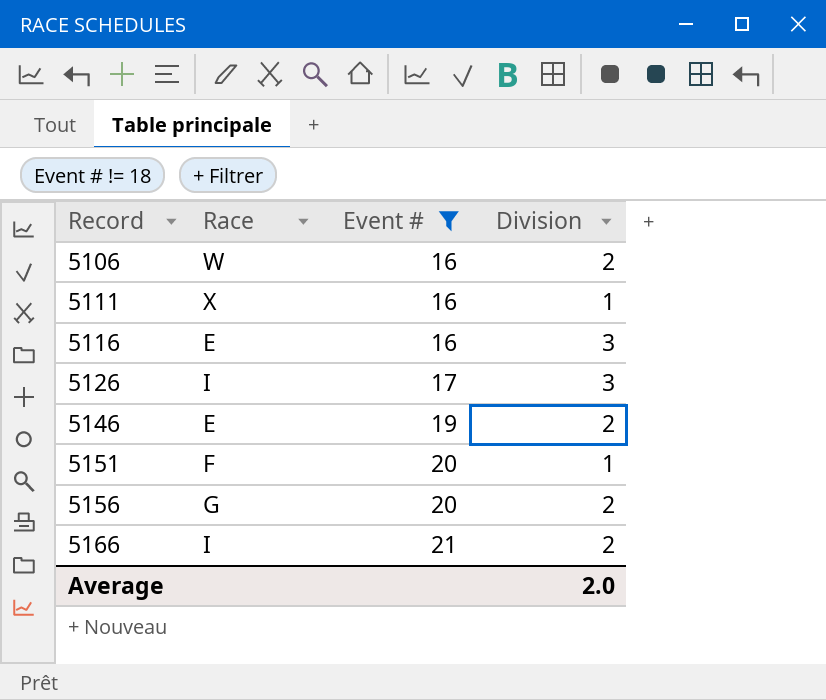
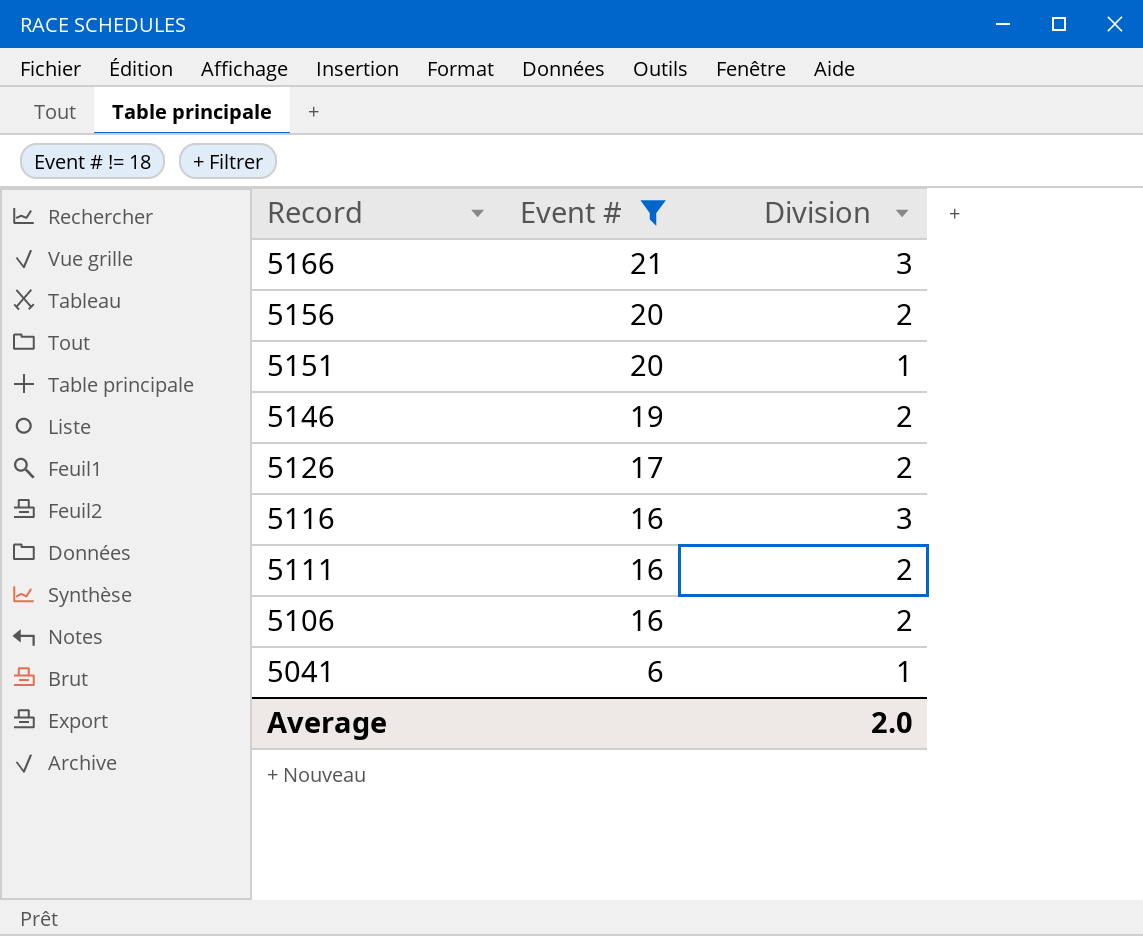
row order: Record ascending -> Record descending
column Race | position: 2 -> none
5166 | Division: 2 -> 3
5126 | Division: 3 -> 2
5111 | Division: 1 -> 2
row 5041: none -> 6 | 1

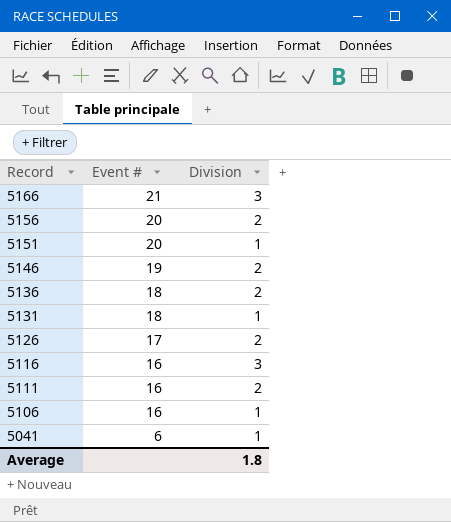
filter: Event # != 18 -> none
5106 | Division: 2 -> 1
Average | Division: 2.0 -> 1.8

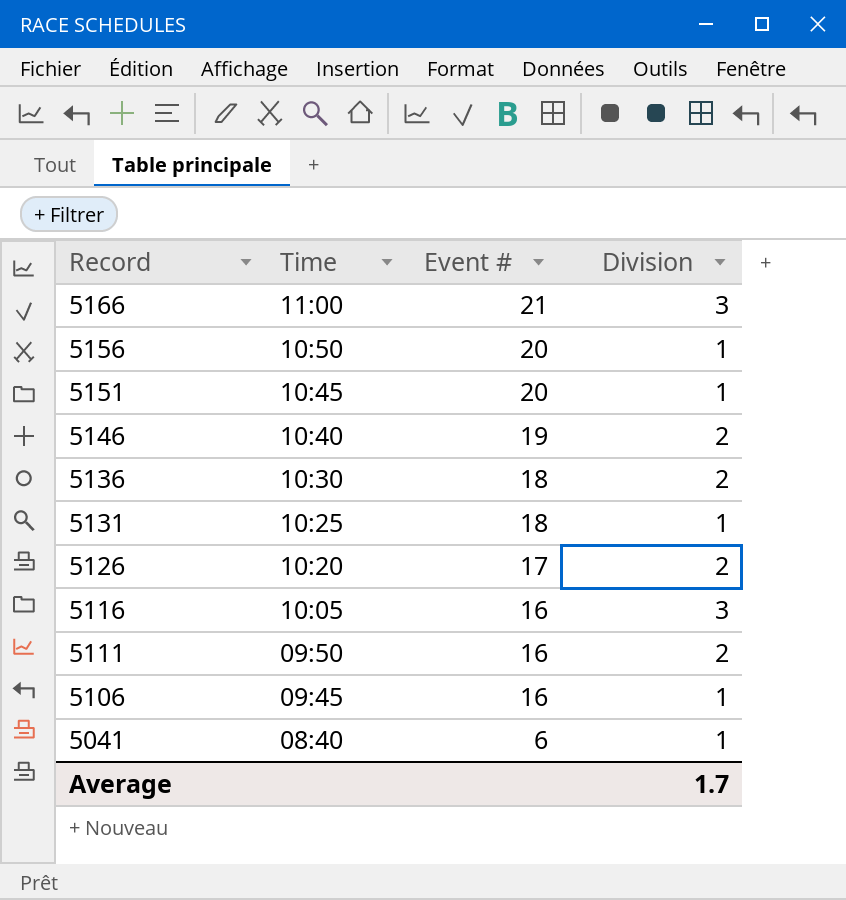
column Time | position: none -> 2
5156 | Division: 2 -> 1
Average | Division: 1.8 -> 1.7

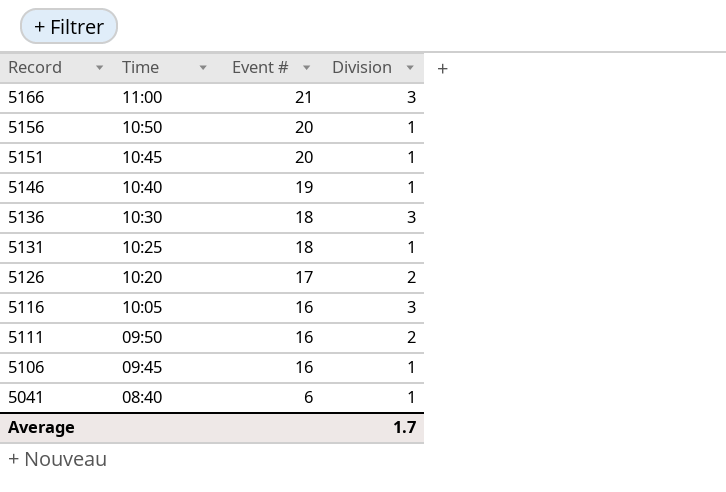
5146 | Division: 2 -> 1
5136 | Division: 2 -> 3

